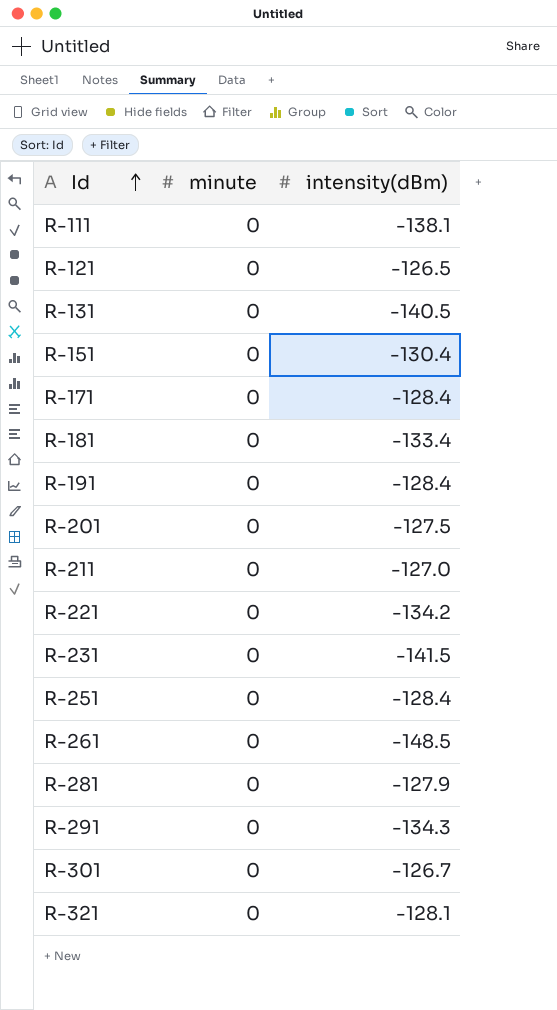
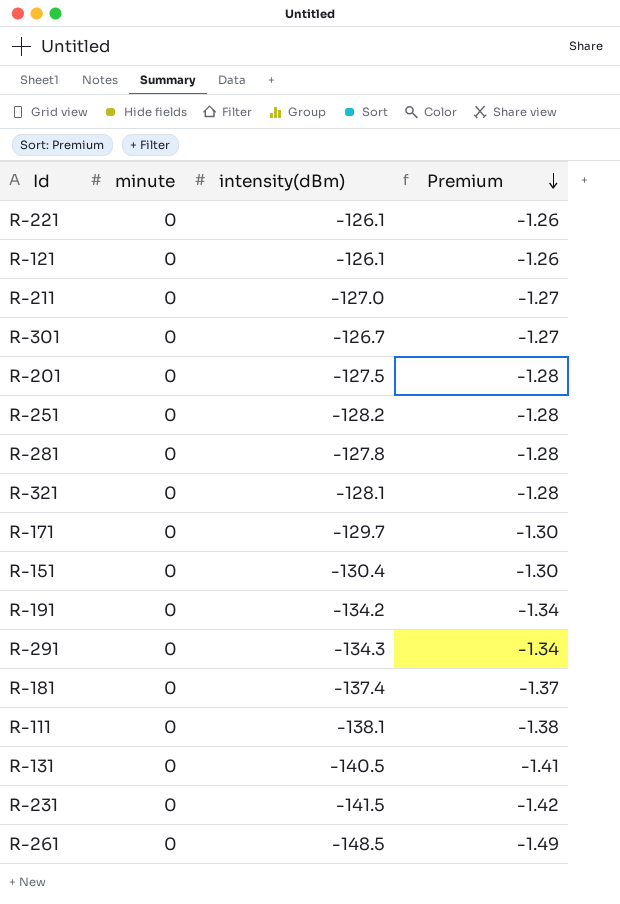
row order: Id ascending -> Premium descending
column Premium | formula: none -> [intensity(dBm)] * 0.01
R-221 | intensity(dBm): -134.2 -> -126.1
R-121 | intensity(dBm): -126.5 -> -126.1
R-251 | intensity(dBm): -128.4 -> -128.2
R-281 | intensity(dBm): -127.9 -> -127.8
R-171 | intensity(dBm): -128.4 -> -129.7
R-191 | intensity(dBm): -128.4 -> -134.2
R-181 | intensity(dBm): -133.4 -> -137.4

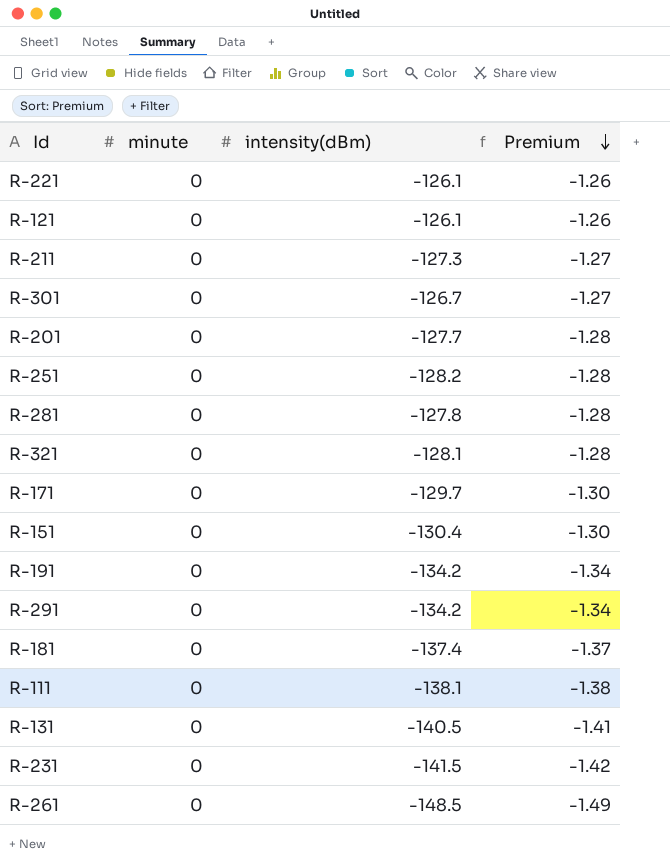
R-211 | intensity(dBm): -127.0 -> -127.3
R-201 | intensity(dBm): -127.5 -> -127.7
R-291 | intensity(dBm): -134.3 -> -134.2

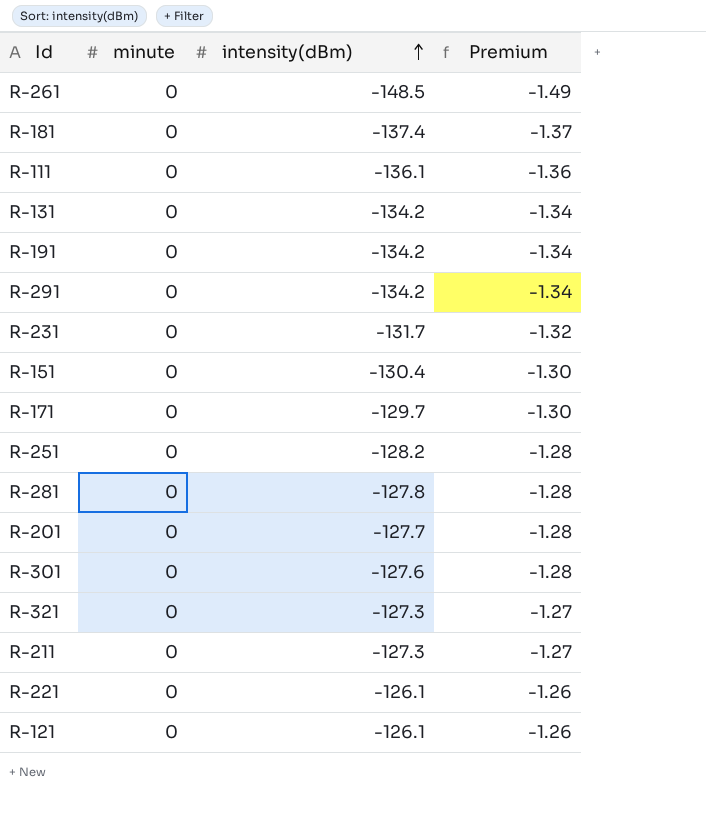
row order: Premium descending -> intensity(dBm) ascending
R-111 | intensity(dBm): -138.1 -> -136.1
R-111 | Premium: -1.38 -> -1.36
R-131 | intensity(dBm): -140.5 -> -134.2
R-131 | Premium: -1.41 -> -1.34
R-231 | intensity(dBm): -141.5 -> -131.7
R-231 | Premium: -1.42 -> -1.32
R-301 | intensity(dBm): -126.7 -> -127.6
R-301 | Premium: -1.27 -> -1.28
R-321 | intensity(dBm): -128.1 -> -127.3
R-321 | Premium: -1.28 -> -1.27

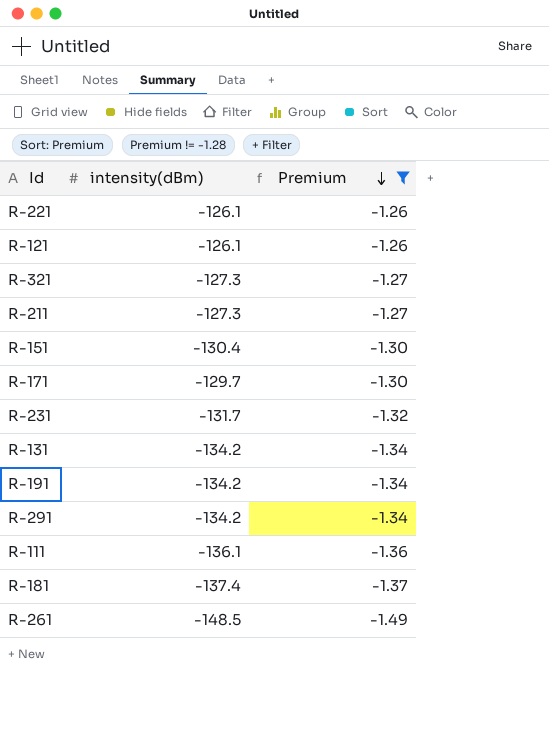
filter: none -> Premium != -1.28
row order: intensity(dBm) ascending -> Premium descending
column minute | position: 2 -> none

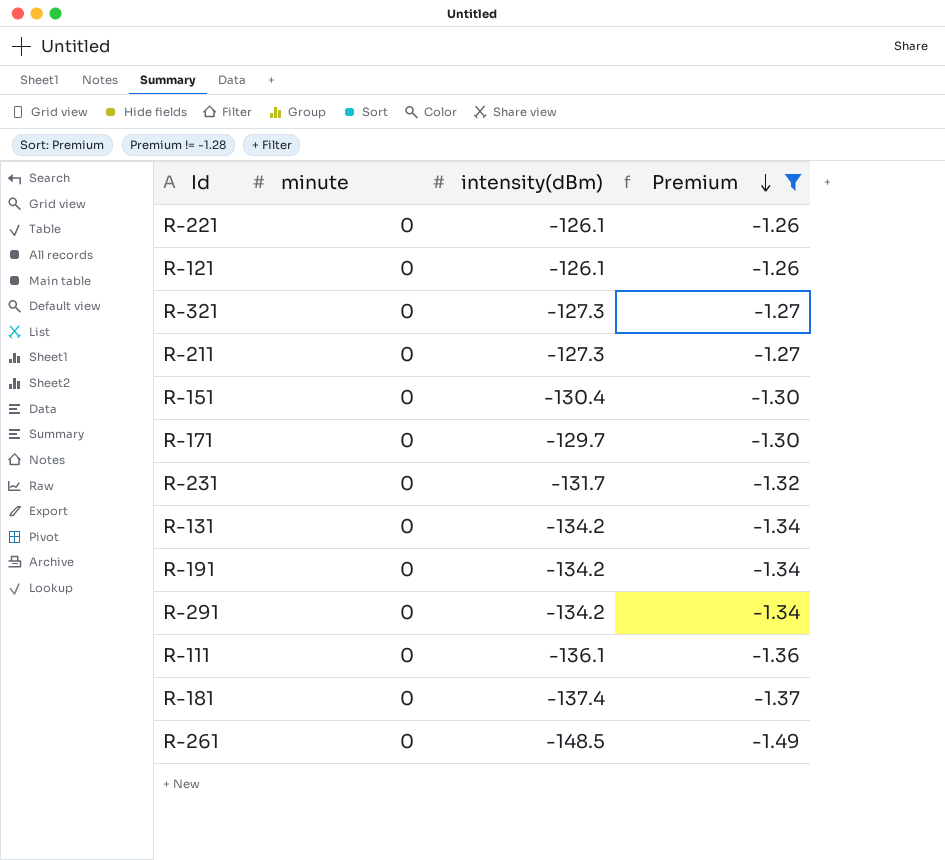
column minute | position: none -> 2

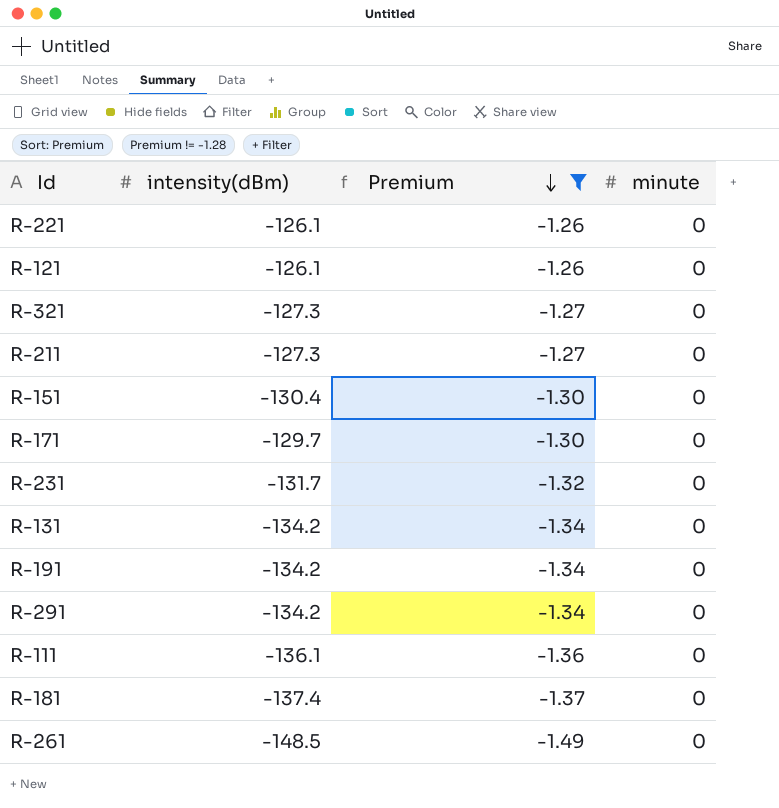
column minute | position: 2 -> 4

